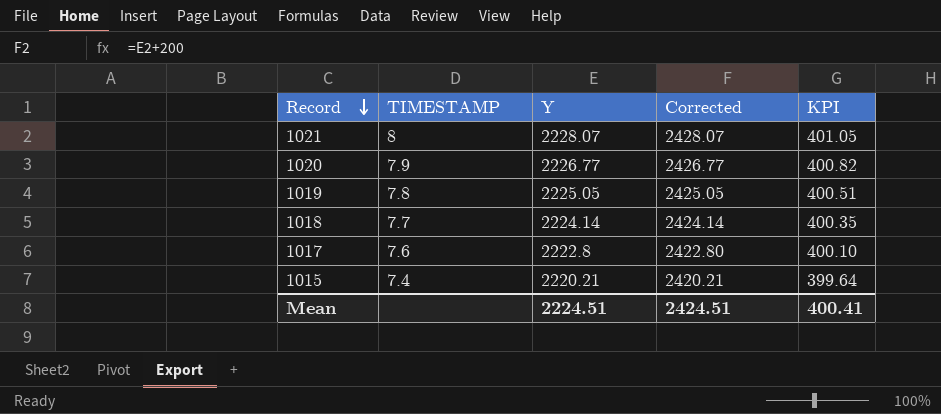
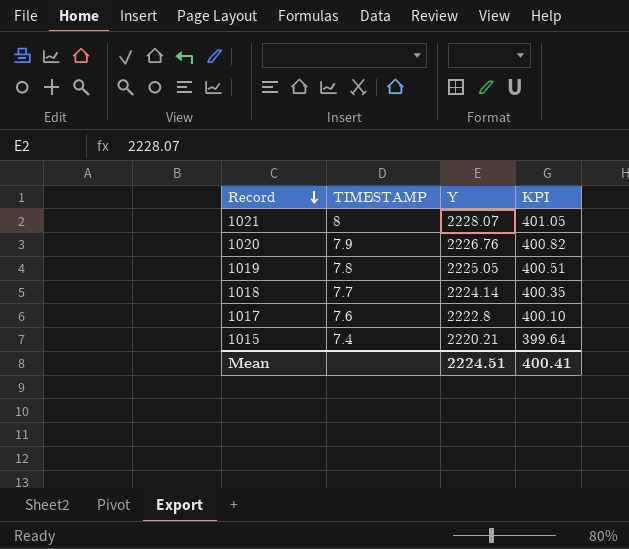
column Corrected | formula: [Y] + 200 -> none
1020 | Y: 2226.77 -> 2226.76

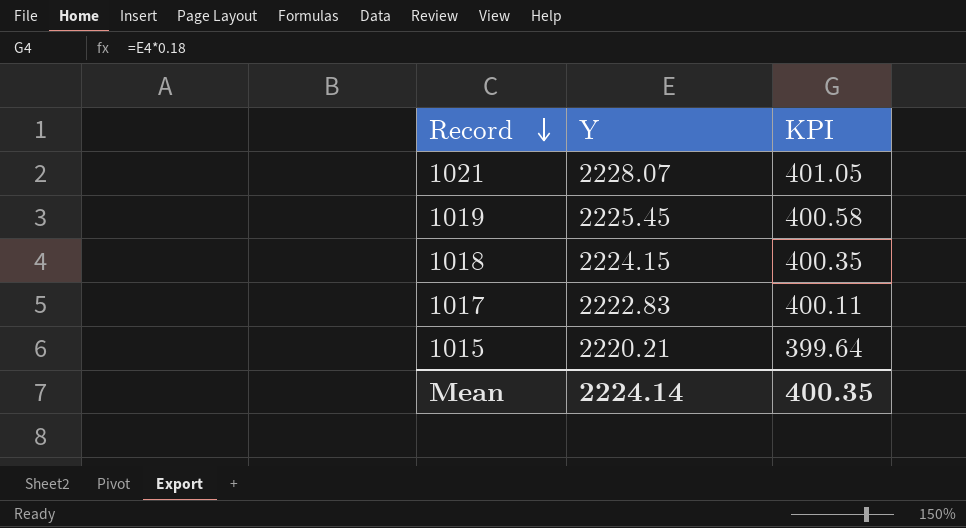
column TIMESTAMP | position: 2 -> none
row 1020: 7.9 | 2226.76 | 400.82 -> none
1019 | Y: 2225.05 -> 2225.45
1019 | KPI: 400.51 -> 400.58
1018 | Y: 2224.14 -> 2224.15
1017 | Y: 2222.8 -> 2222.83
1017 | KPI: 400.10 -> 400.11
Mean | Y: 2224.51 -> 2224.14
Mean | KPI: 400.41 -> 400.35

